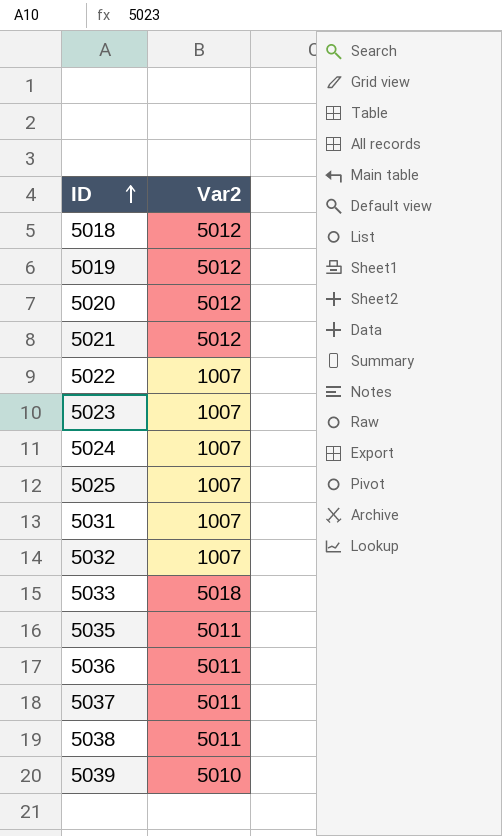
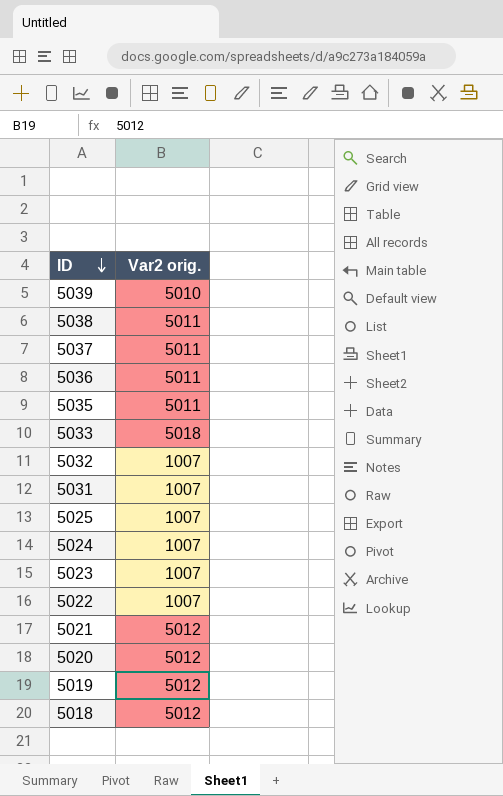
row order: ID ascending -> ID descending
column name: Var2 -> Var2 orig.

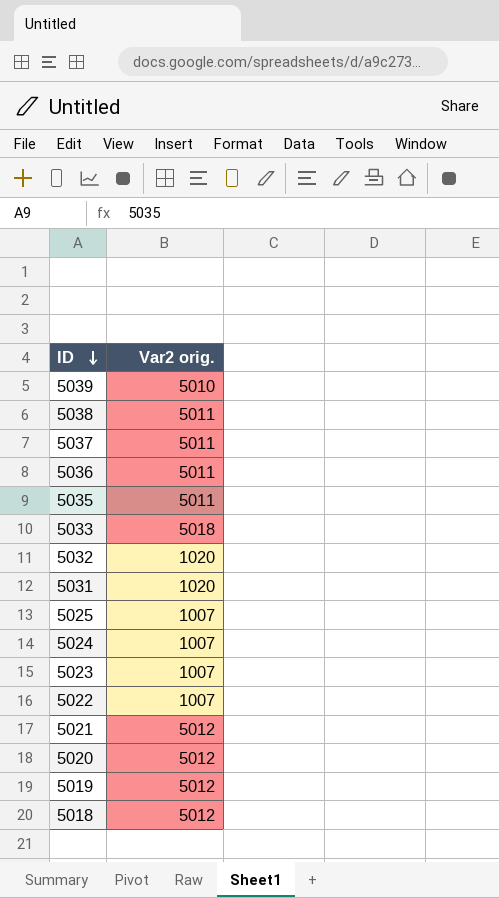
5032 | Var2 orig.: 1007 -> 1020
5031 | Var2 orig.: 1007 -> 1020

